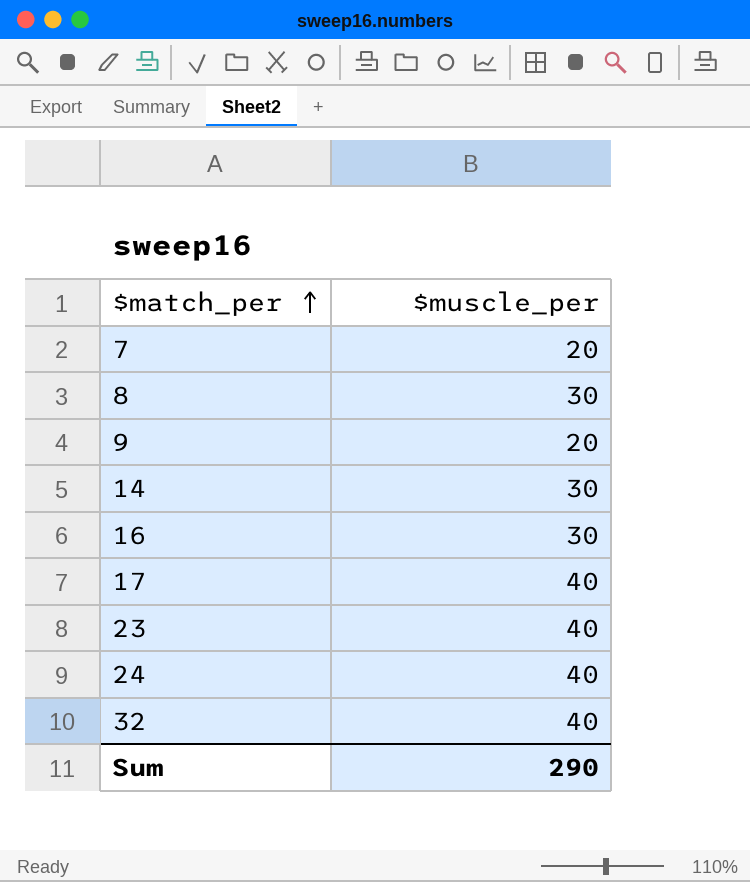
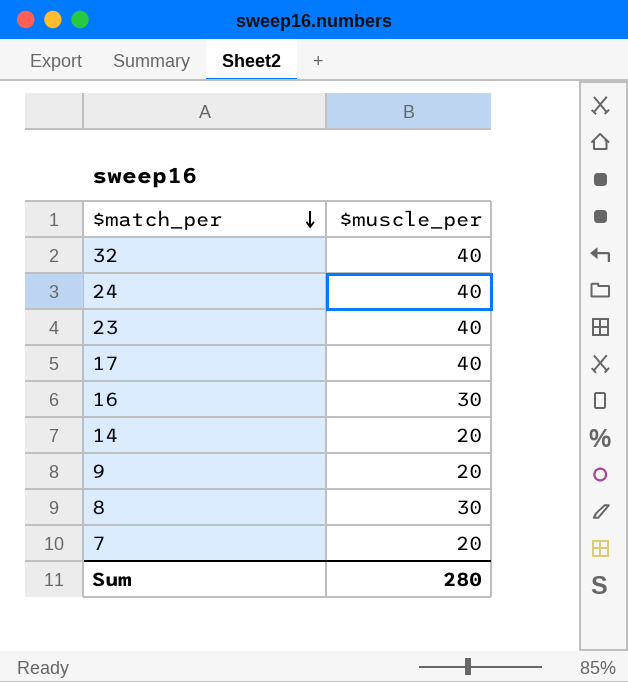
row order: $match_per ascending -> $match_per descending
14 | $muscle_per: 30 -> 20
Sum | $muscle_per: 290 -> 280

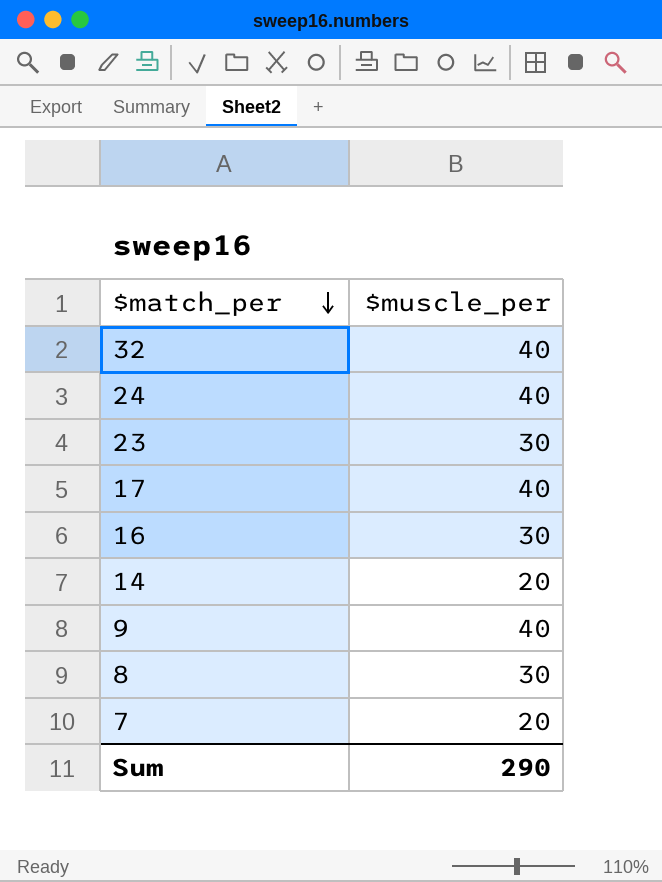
23 | $muscle_per: 40 -> 30
9 | $muscle_per: 20 -> 40
Sum | $muscle_per: 280 -> 290

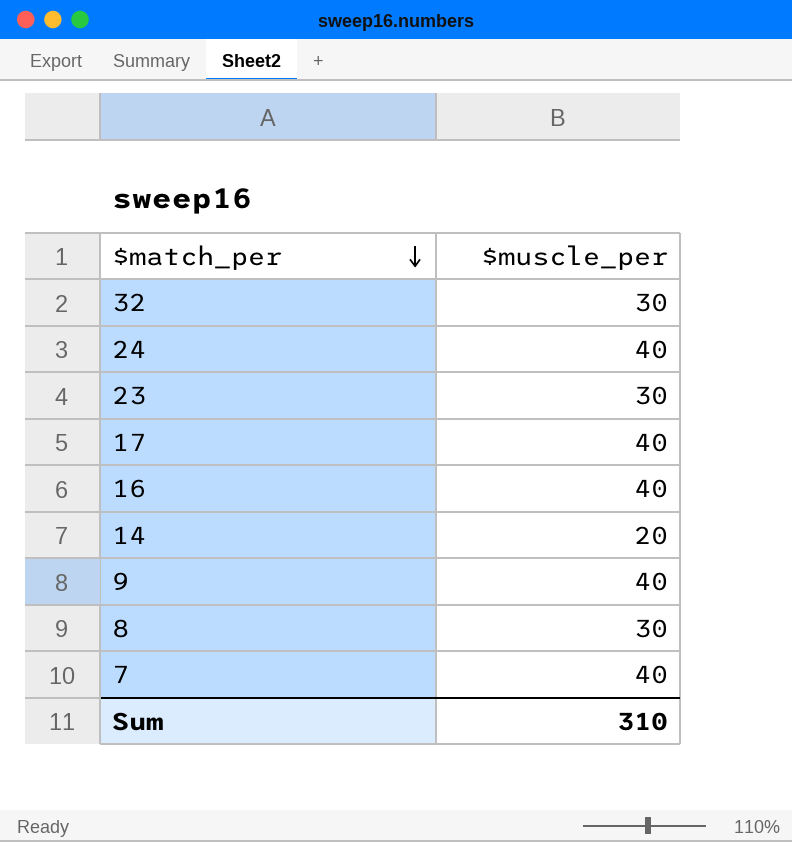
32 | $muscle_per: 40 -> 30
16 | $muscle_per: 30 -> 40
7 | $muscle_per: 20 -> 40
Sum | $muscle_per: 290 -> 310

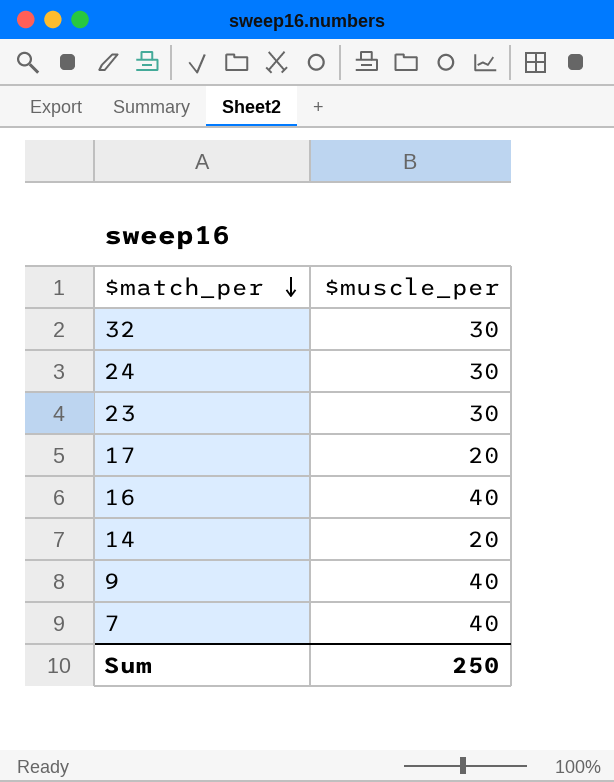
row 8: 30 -> none
24 | $muscle_per: 40 -> 30
17 | $muscle_per: 40 -> 20
Sum | $muscle_per: 310 -> 250

